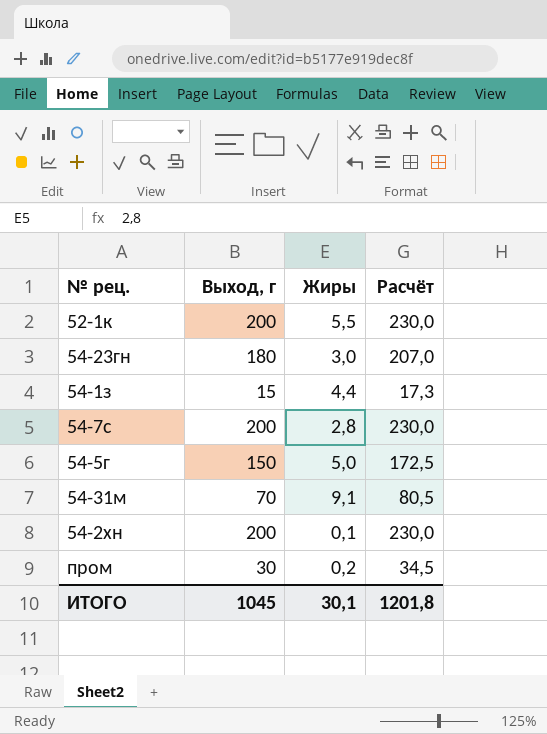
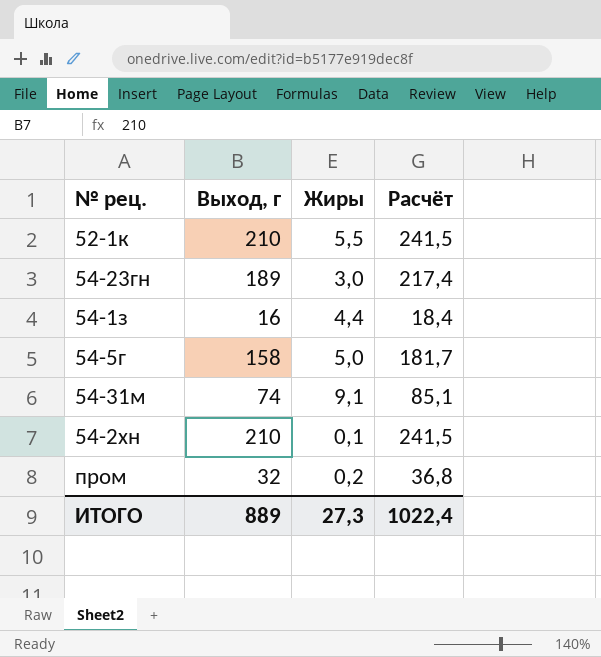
row 54-7с: 200 | 2,8 | 230,0 -> none
52-1к | Выход, г: 200 -> 210
52-1к | Расчёт: 230,0 -> 241,5
54-23гн | Выход, г: 180 -> 189
54-23гн | Расчёт: 207,0 -> 217,4
54-1з | Выход, г: 15 -> 16
54-1з | Расчёт: 17,3 -> 18,4
54-5г | Выход, г: 150 -> 158
54-5г | Расчёт: 172,5 -> 181,7
54-31м | Выход, г: 70 -> 74
54-31м | Расчёт: 80,5 -> 85,1
54-2хн | Выход, г: 200 -> 210
54-2хн | Расчёт: 230,0 -> 241,5
пром | Выход, г: 30 -> 32
пром | Расчёт: 34,5 -> 36,8
ИТОГО | Выход, г: 1045 -> 889
ИТОГО | Жиры: 30,1 -> 27,3
ИТОГО | Расчёт: 1201,8 -> 1022,4

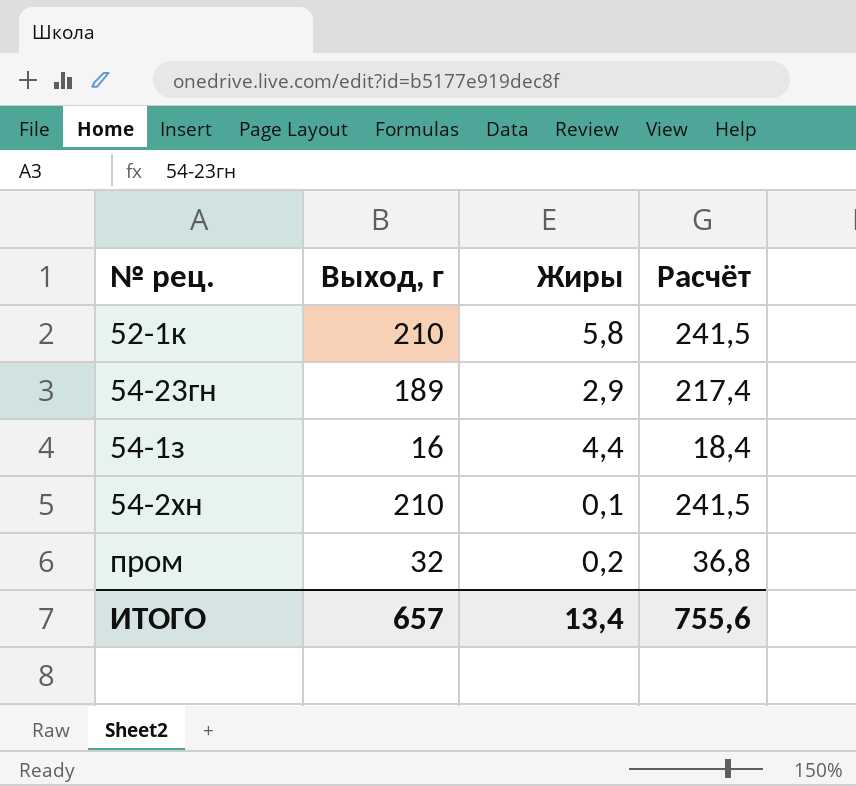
row 54-5г: 158 | 5,0 | 181,7 -> none
row 54-31м: 74 | 9,1 | 85,1 -> none
52-1к | Жиры: 5,5 -> 5,8
54-23гн | Жиры: 3,0 -> 2,9
ИТОГО | Выход, г: 889 -> 657
ИТОГО | Жиры: 27,3 -> 13,4
ИТОГО | Расчёт: 1022,4 -> 755,6

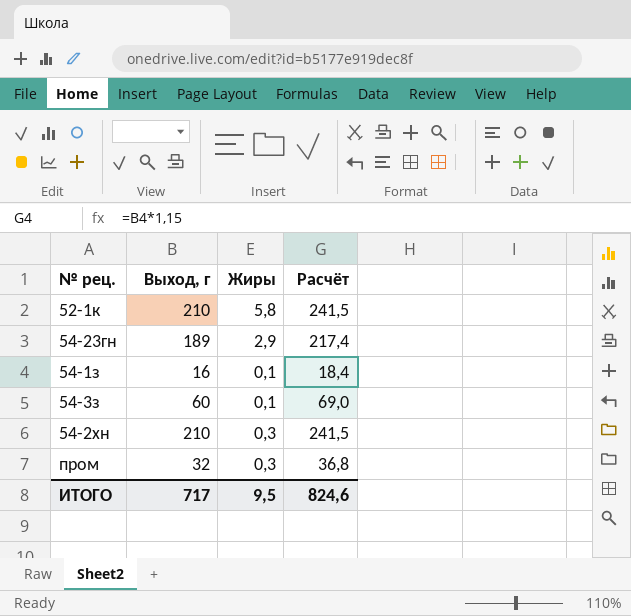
54-1з | Жиры: 4,4 -> 0,1
row 54-3з: none -> 60 | 0,1 | 69,0
54-2хн | Жиры: 0,1 -> 0,3
пром | Жиры: 0,2 -> 0,3
ИТОГО | Выход, г: 657 -> 717
ИТОГО | Жиры: 13,4 -> 9,5
ИТОГО | Расчёт: 755,6 -> 824,6

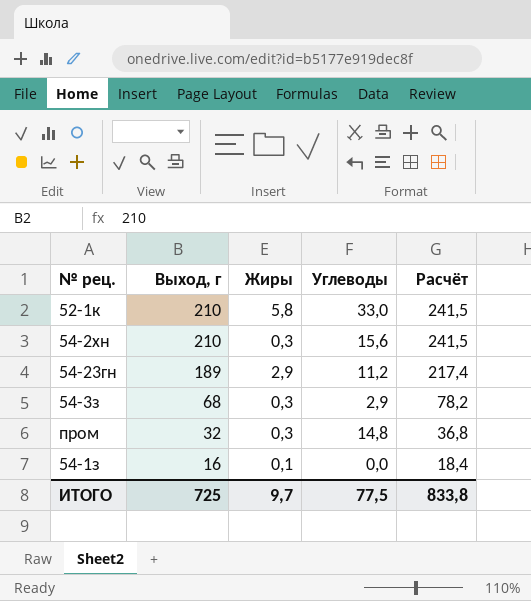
row order: none -> Выход, г descending
column Углеводы | position: none -> 4
54-3з | Выход, г: 60 -> 68
54-3з | Жиры: 0,1 -> 0,3
54-3з | Расчёт: 69,0 -> 78,2
ИТОГО | Выход, г: 717 -> 725
ИТОГО | Жиры: 9,5 -> 9,7
ИТОГО | Расчёт: 824,6 -> 833,8

